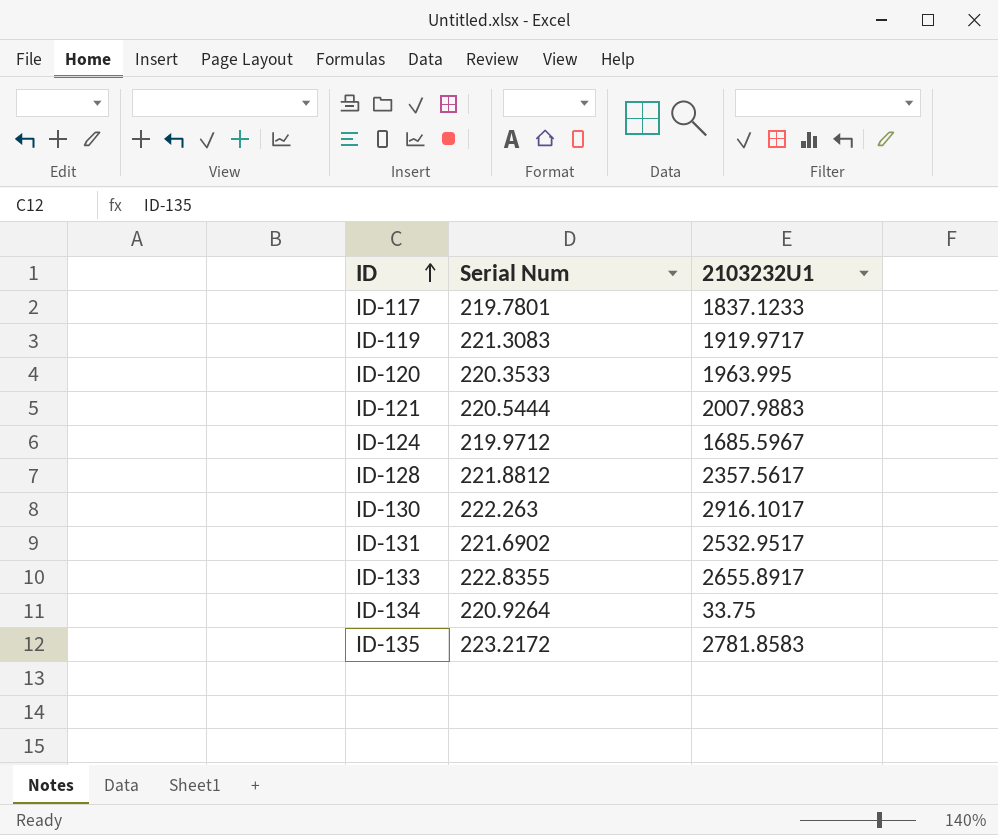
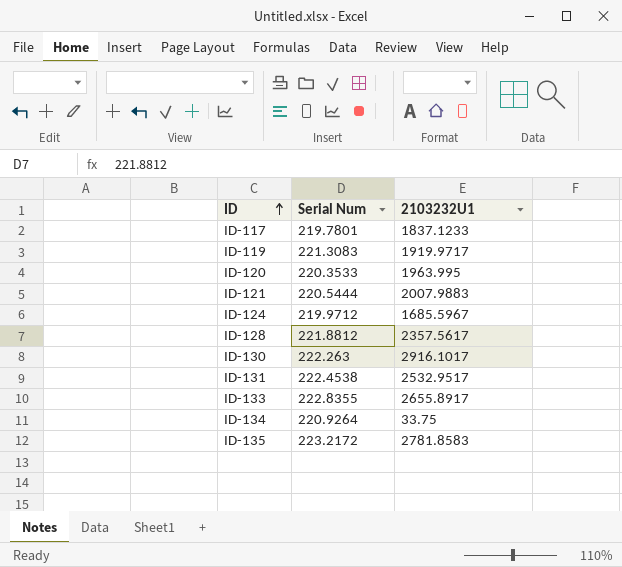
ID-131 | Serial Num: 221.6902 -> 222.4538

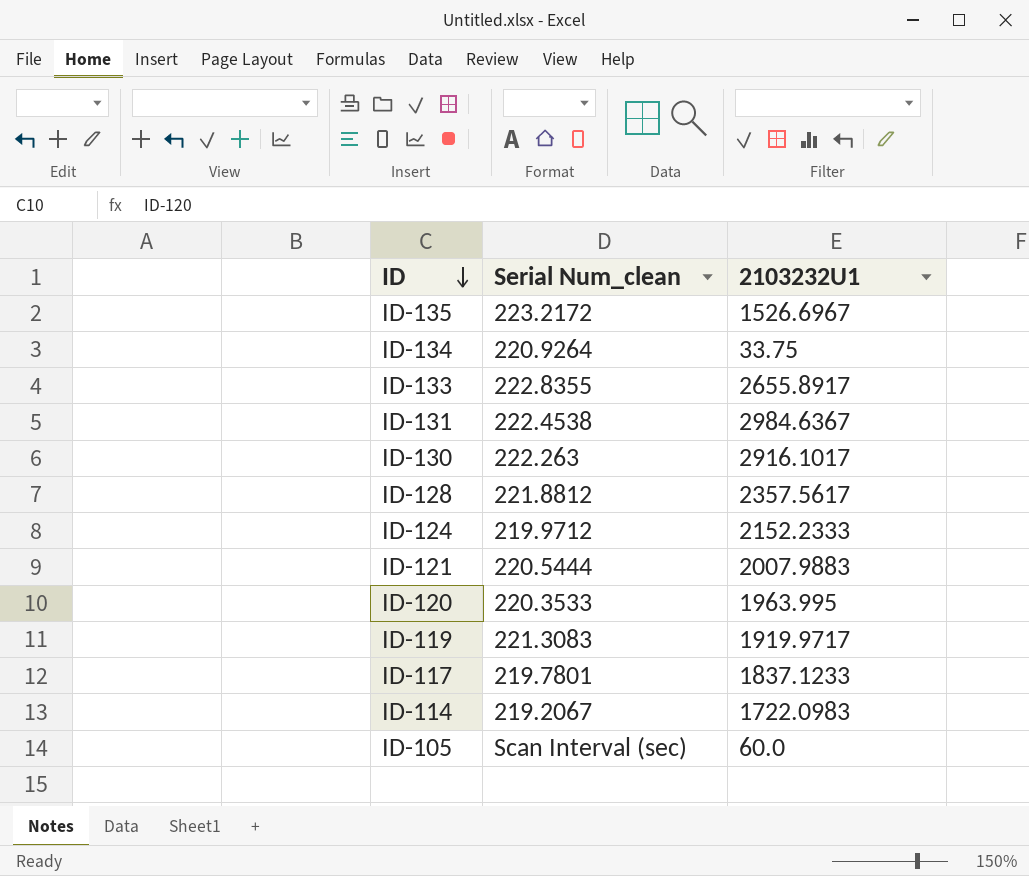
row order: ID ascending -> ID descending
column name: Serial Num -> Serial Num_clean
ID-135 | 2103232U1: 2781.8583 -> 1526.6967
ID-131 | 2103232U1: 2532.9517 -> 2984.6367
ID-124 | 2103232U1: 1685.5967 -> 2152.2333
row ID-114: none -> 219.2067 | 1722.0983
row ID-105: none -> Scan Interval (sec) | 60.0

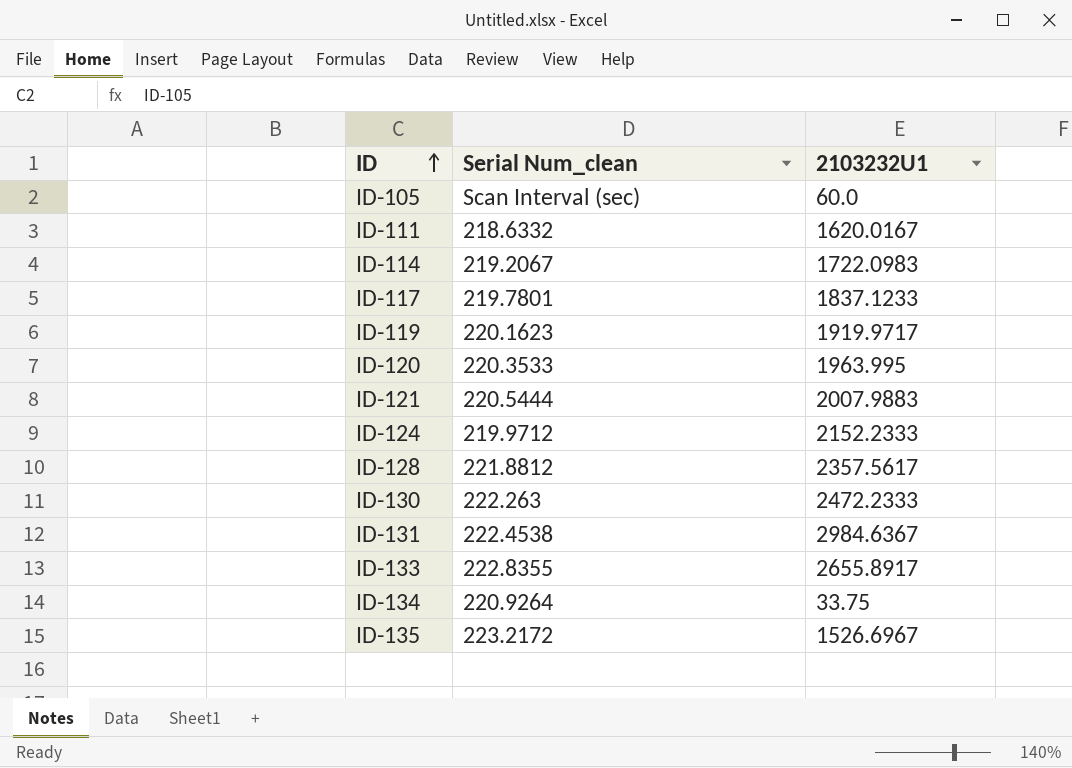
row order: ID descending -> ID ascending
row ID-111: none -> 218.6332 | 1620.0167
ID-119 | Serial Num_clean: 221.3083 -> 220.1623
ID-130 | 2103232U1: 2916.1017 -> 2472.2333

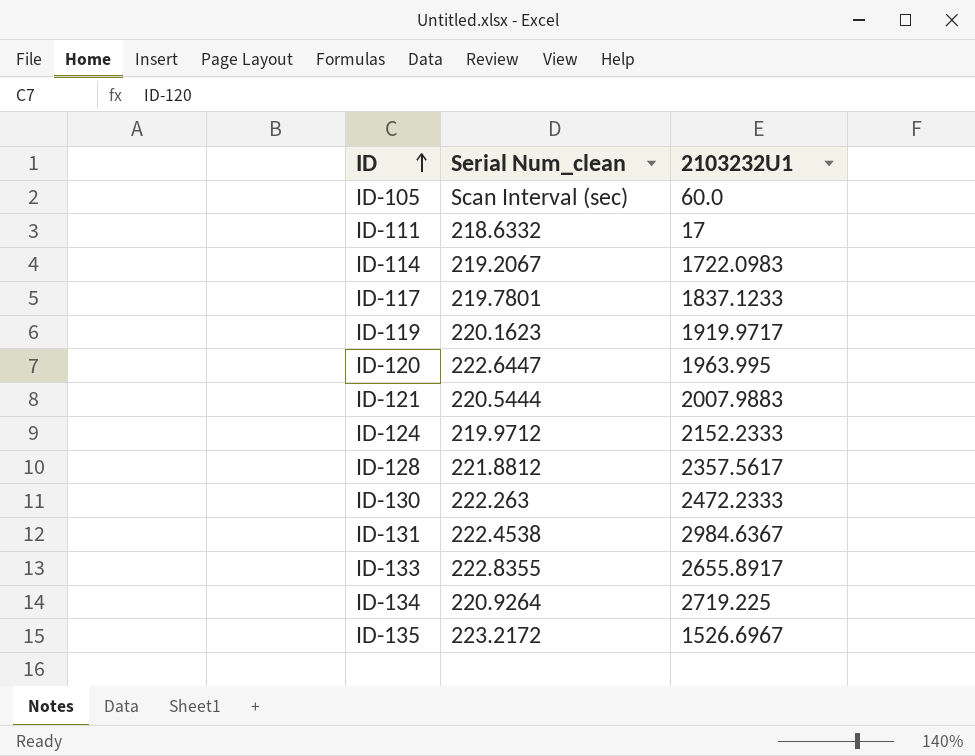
ID-111 | 2103232U1: 1620.0167 -> 17
ID-120 | Serial Num_clean: 220.3533 -> 222.6447
ID-134 | 2103232U1: 33.75 -> 2719.225

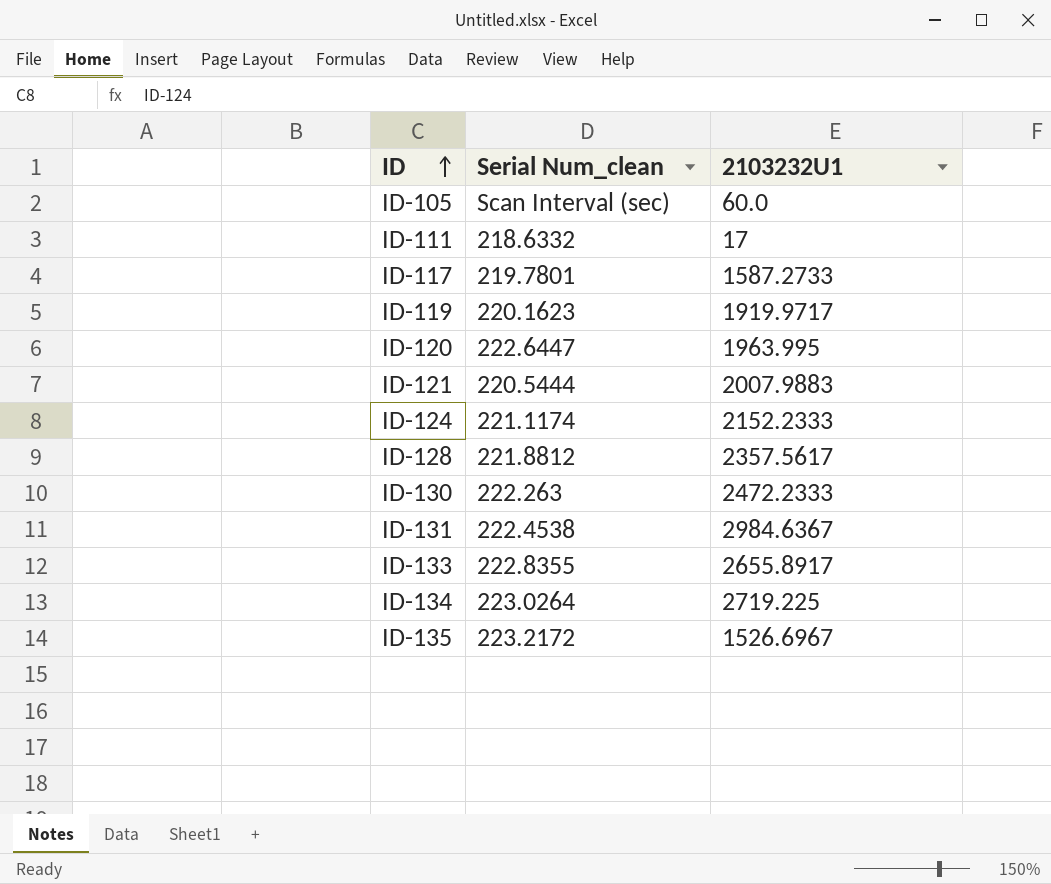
row ID-114: 219.2067 | 1722.0983 -> none
ID-117 | 2103232U1: 1837.1233 -> 1587.2733
ID-124 | Serial Num_clean: 219.9712 -> 221.1174
ID-134 | Serial Num_clean: 220.9264 -> 223.0264

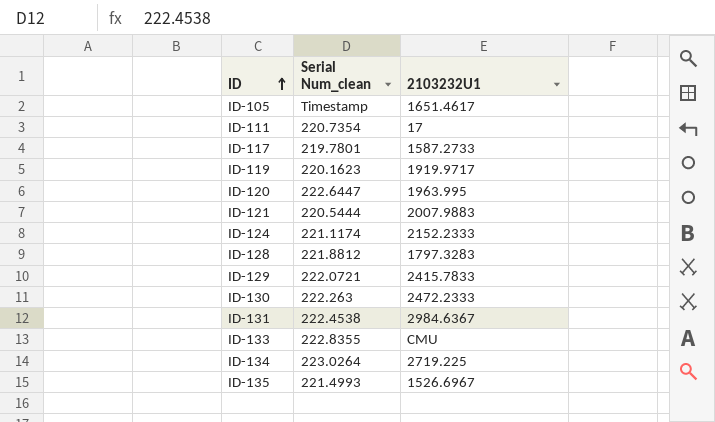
ID-105 | Serial Num_clean: Scan Interval (sec) -> Timestamp
ID-105 | 2103232U1: 60.0 -> 1651.4617
ID-111 | Serial Num_clean: 218.6332 -> 220.7354
ID-128 | 2103232U1: 2357.5617 -> 1797.3283
row ID-129: none -> 222.0721 | 2415.7833
ID-133 | 2103232U1: 2655.8917 -> CMU
ID-135 | Serial Num_clean: 223.2172 -> 221.4993

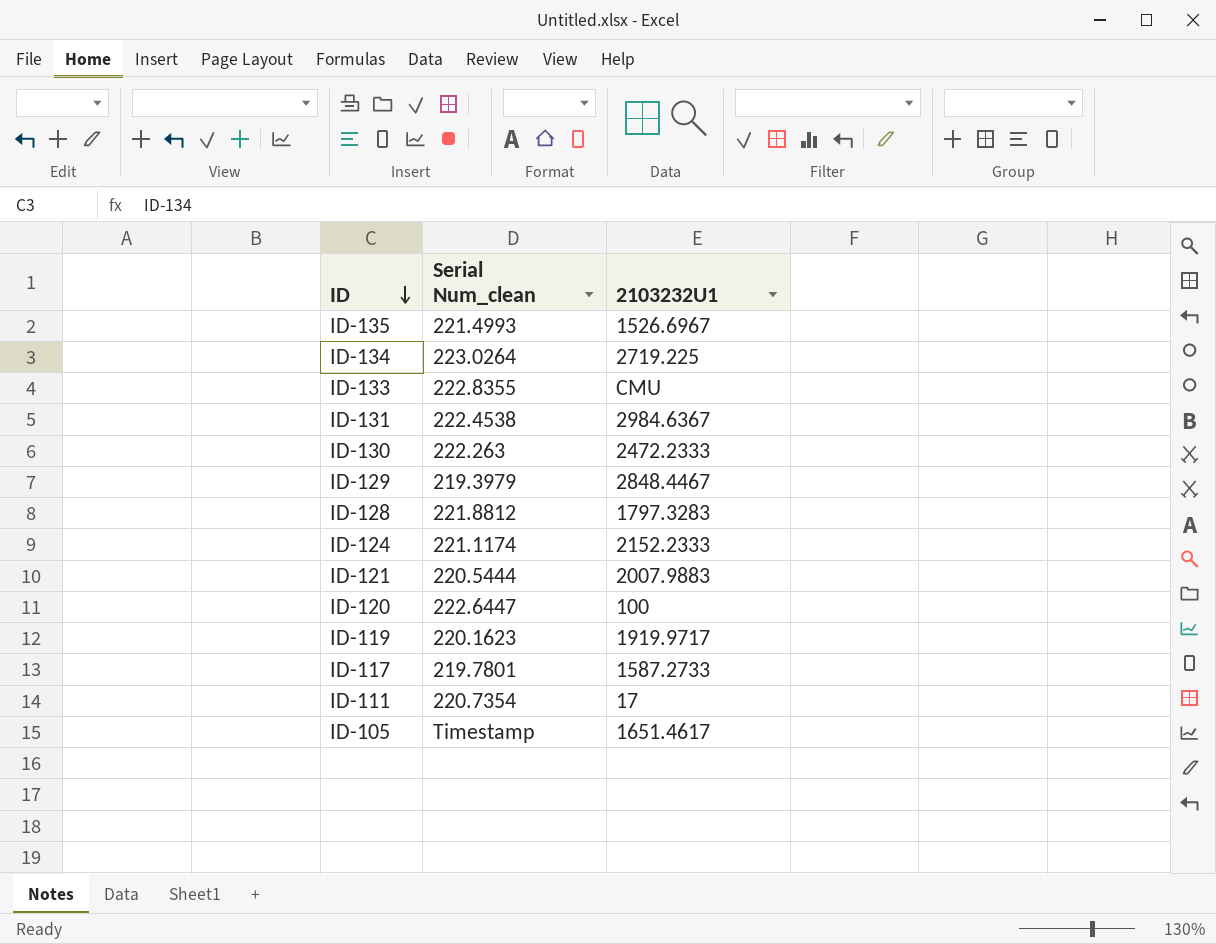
row order: ID ascending -> ID descending
ID-129 | Serial Num_clean: 222.0721 -> 219.3979
ID-129 | 2103232U1: 2415.7833 -> 2848.4467
ID-120 | 2103232U1: 1963.995 -> 100

